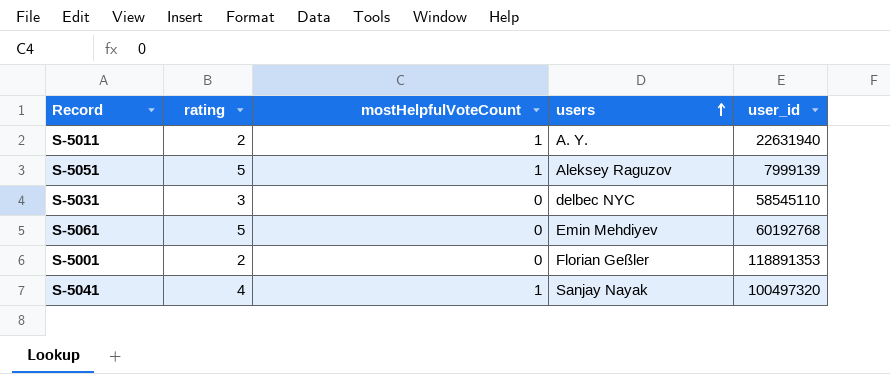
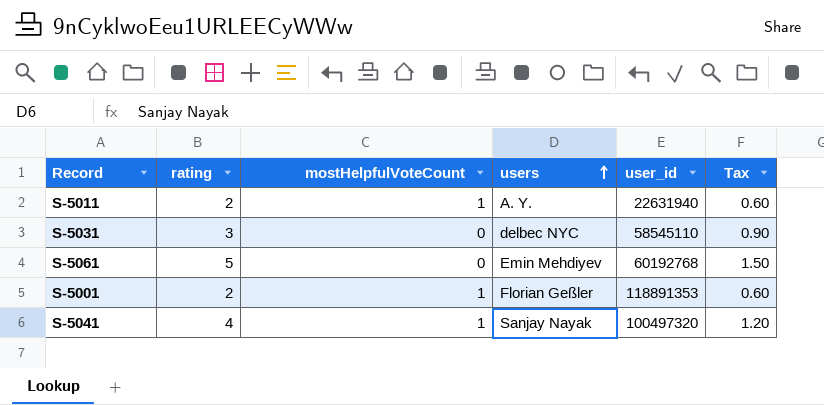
column Tax | formula: none -> [rating] * 0.3
row S-5051: 5 | 1 | Aleksey Raguzov | 7999139 -> none
S-5001 | mostHelpfulVoteCount: 0 -> 1

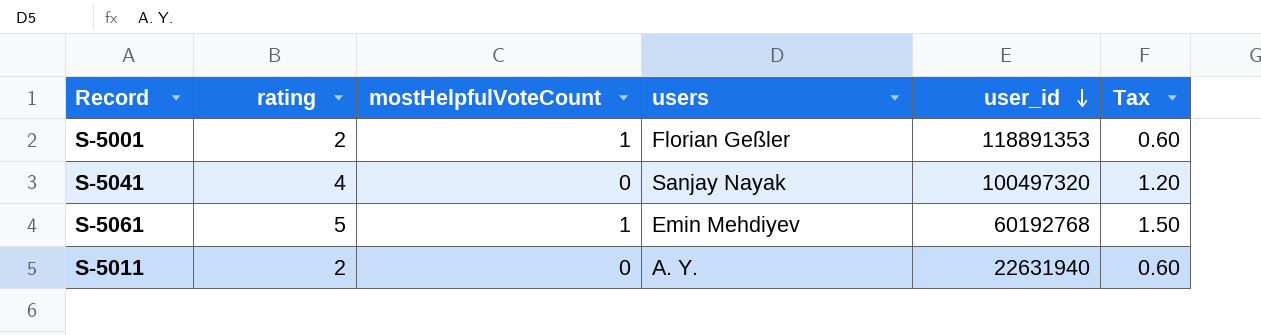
row order: users ascending -> user_id descending
row S-5031: 3 | 0 | delbec NYC | 58545110 | 0.90 -> none
S-5041 | mostHelpfulVoteCount: 1 -> 0
S-5061 | mostHelpfulVoteCount: 0 -> 1
S-5011 | mostHelpfulVoteCount: 1 -> 0

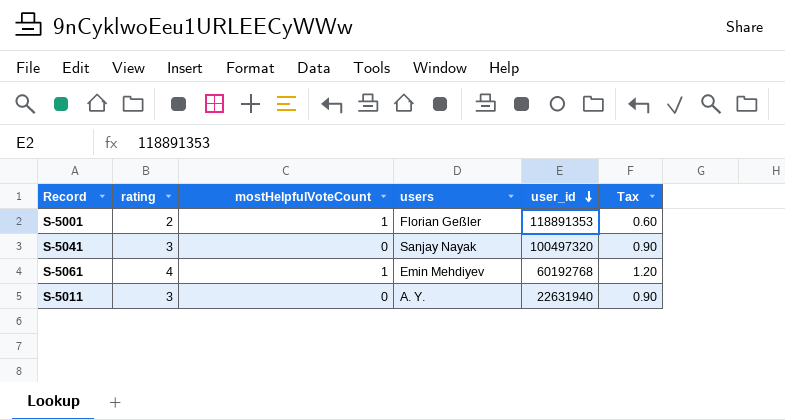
S-5041 | rating: 4 -> 3
S-5041 | Tax: 1.20 -> 0.90
S-5061 | rating: 5 -> 4
S-5061 | Tax: 1.50 -> 1.20
S-5011 | rating: 2 -> 3
S-5011 | Tax: 0.60 -> 0.90

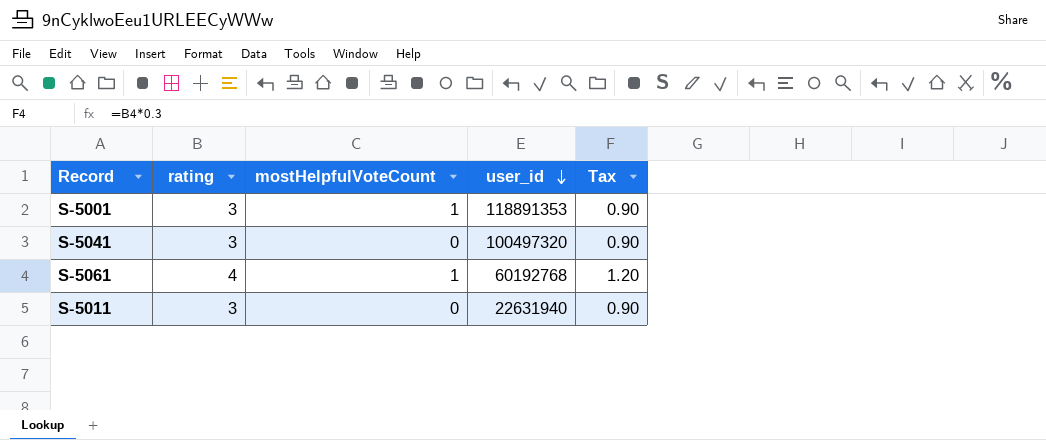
column users | position: 4 -> none
S-5001 | rating: 2 -> 3
S-5001 | Tax: 0.60 -> 0.90

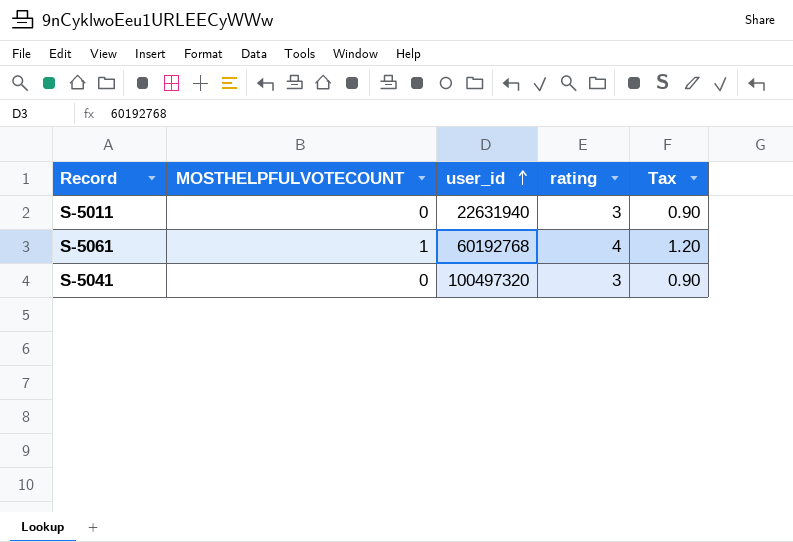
row order: user_id descending -> user_id ascending
column name: mostHelpfulVoteCount -> MOSTHELPFULVOTECOUNT
column rating | position: 2 -> 4
row S-5001: 3 | 1 | 118891353 | 0.90 -> none

